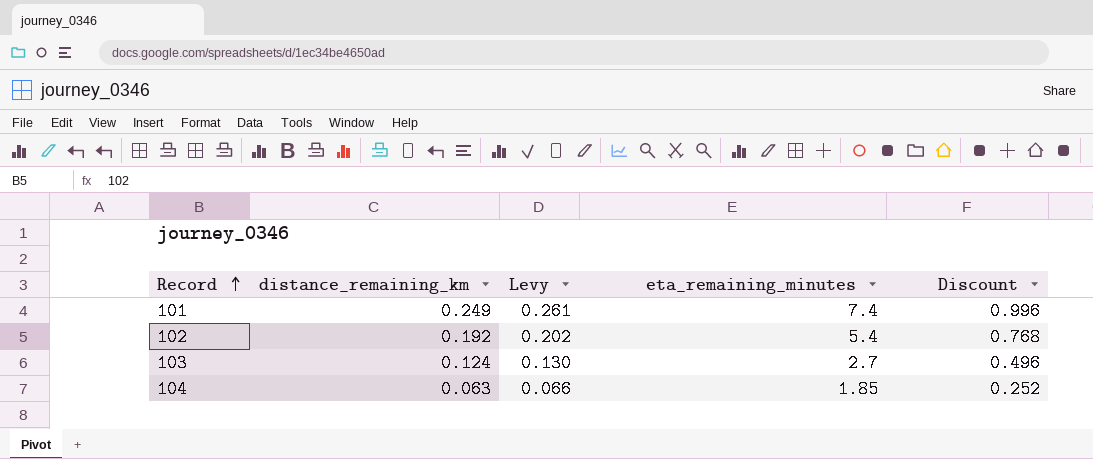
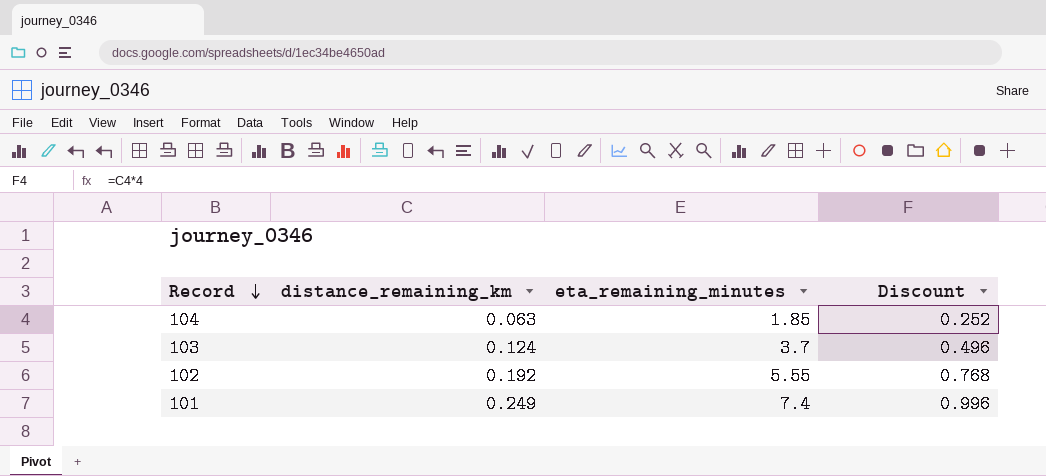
row order: Record ascending -> Record descending
column Levy | formula: [distance_remaining_km] * 1.05 -> none
103 | eta_remaining_minutes: 2.7 -> 3.7
102 | eta_remaining_minutes: 5.4 -> 5.55

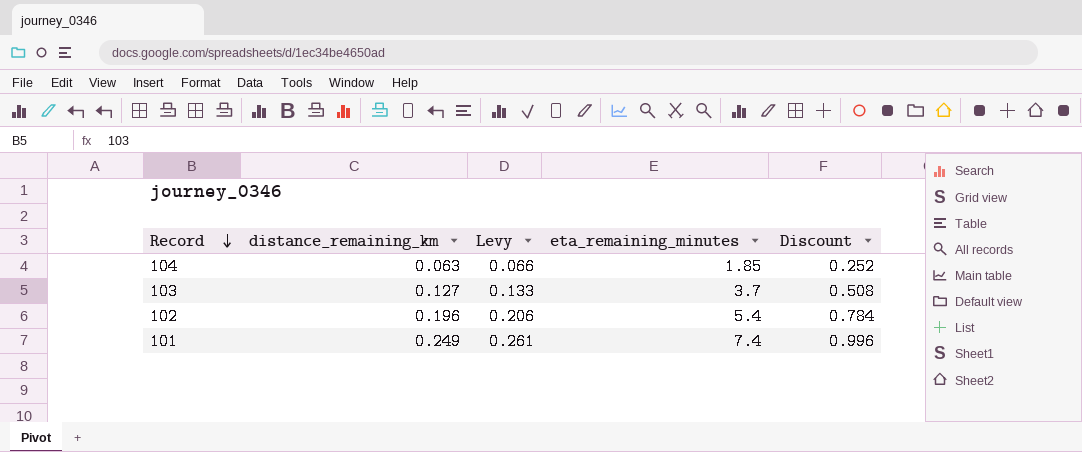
column Levy | formula: none -> [distance_remaining_km] * 1.05
103 | distance_remaining_km: 0.124 -> 0.127
103 | Discount: 0.496 -> 0.508
102 | distance_remaining_km: 0.192 -> 0.196
102 | eta_remaining_minutes: 5.55 -> 5.4
102 | Discount: 0.768 -> 0.784

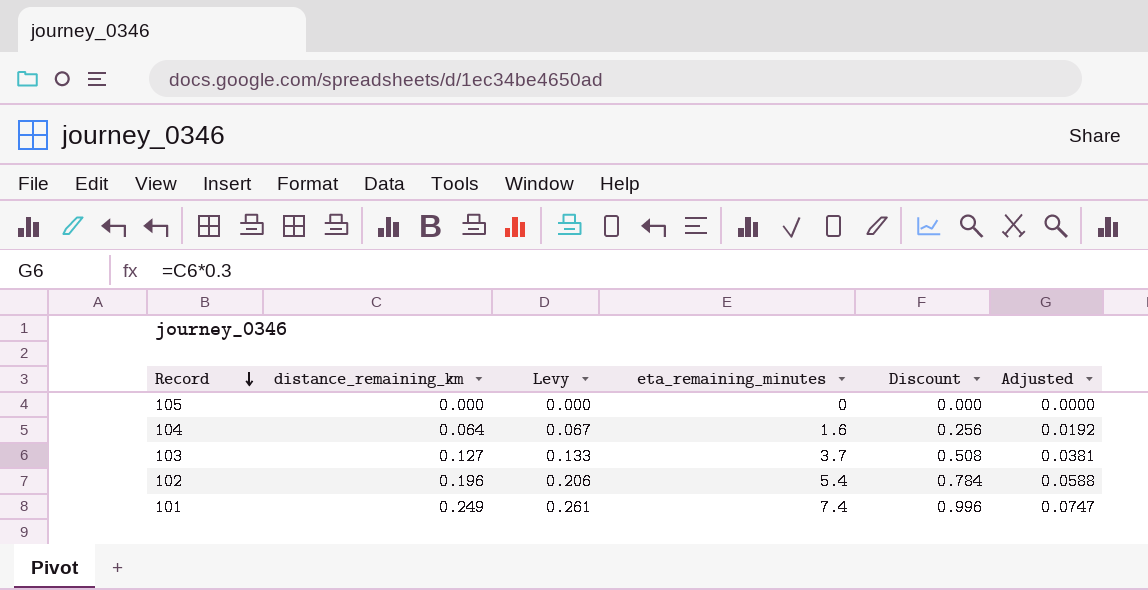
column Adjusted | formula: none -> [distance_remaining_km] * 0.3
row 105: none -> 0.000 | 0.000 | 0 | 0.000 | 0.0000
104 | distance_remaining_km: 0.063 -> 0.064
104 | Levy: 0.066 -> 0.067
104 | eta_remaining_minutes: 1.85 -> 1.6
104 | Discount: 0.252 -> 0.256

